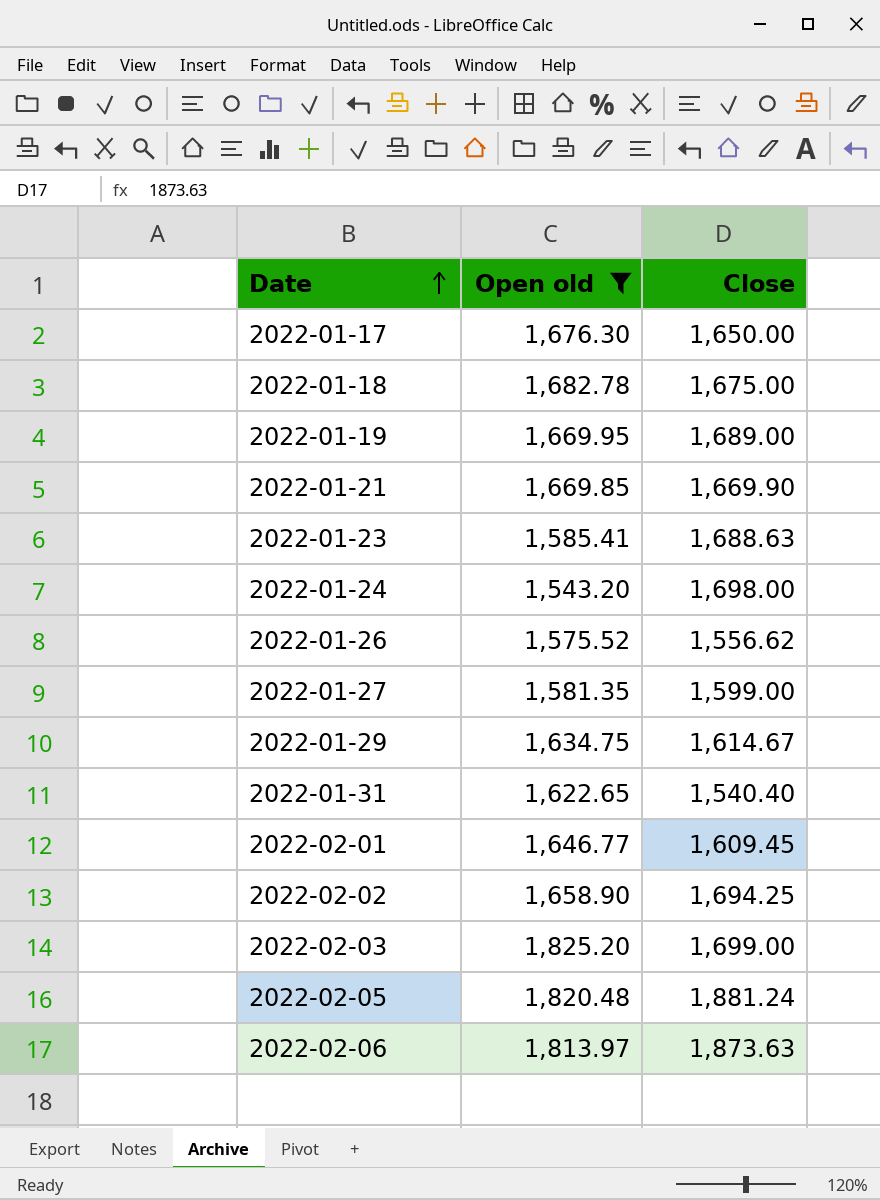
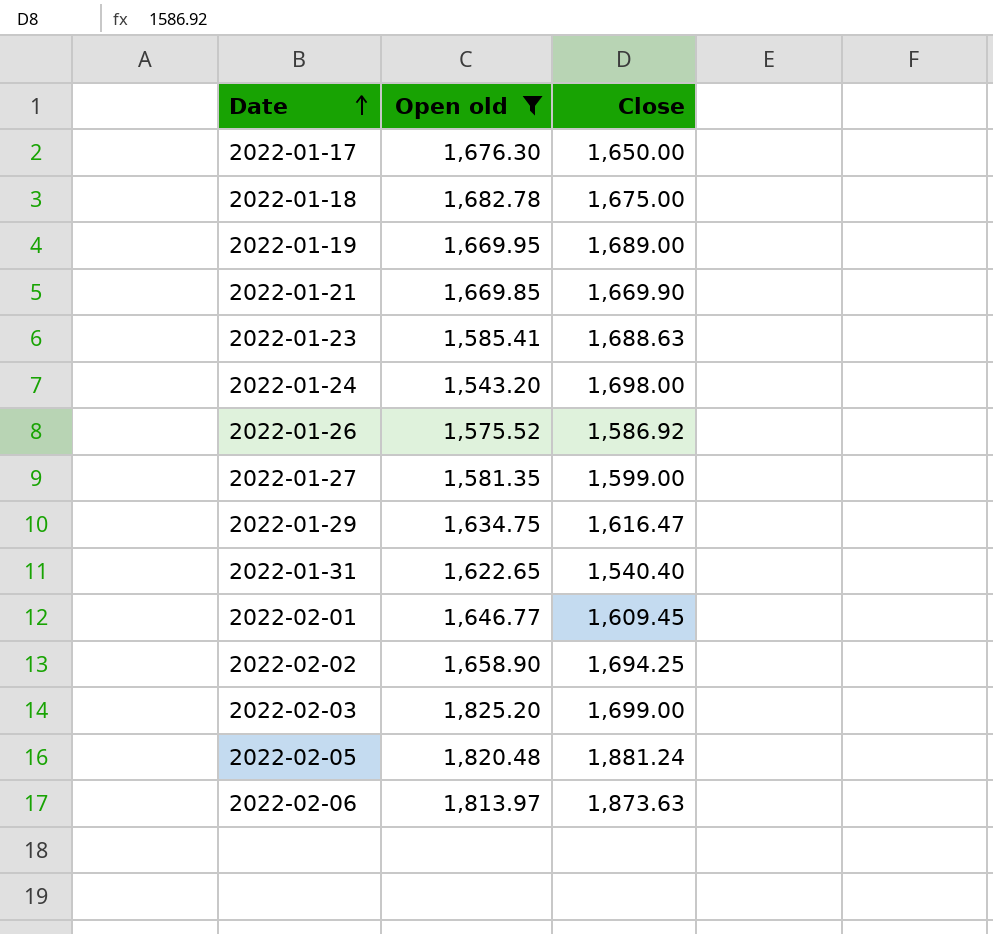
2022-01-26 | Close: 1,556.62 -> 1,586.92
2022-01-29 | Close: 1,614.67 -> 1,616.47

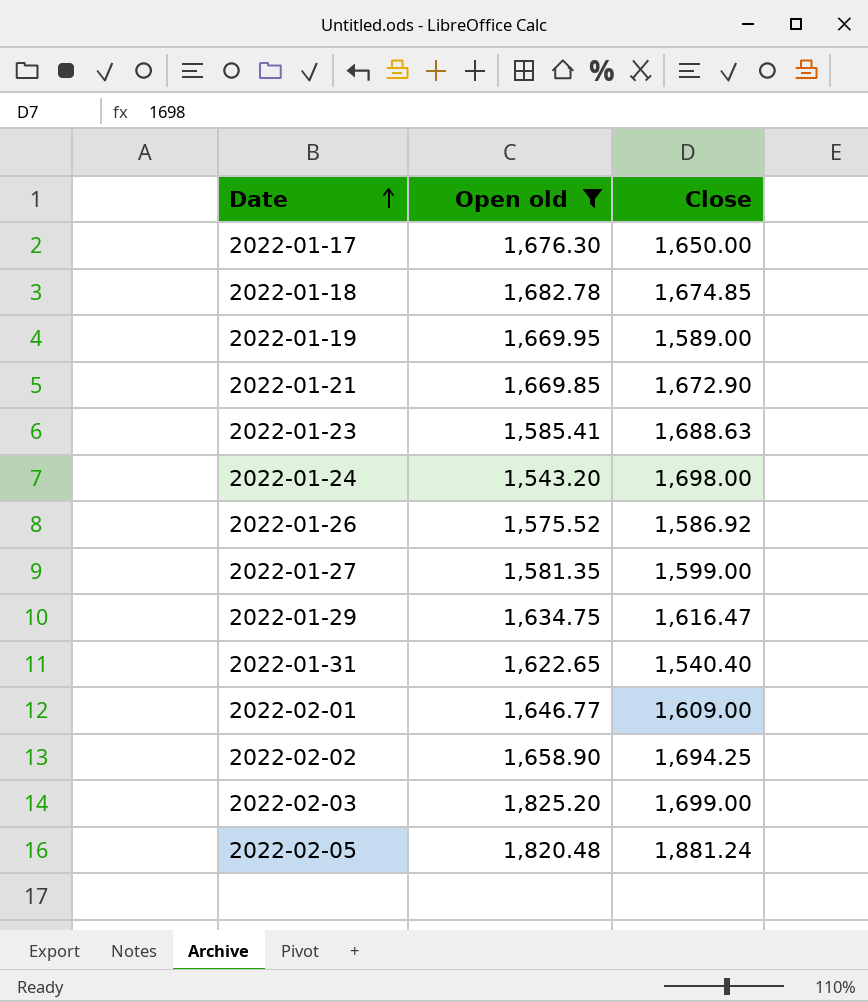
row 2022-02-06: 1,813.97 | 1,873.63 -> none
2022-01-18 | Close: 1,675.00 -> 1,674.85
2022-01-19 | Close: 1,689.00 -> 1,589.00
2022-01-21 | Close: 1,669.90 -> 1,672.90
2022-02-01 | Close: 1,609.45 -> 1,609.00

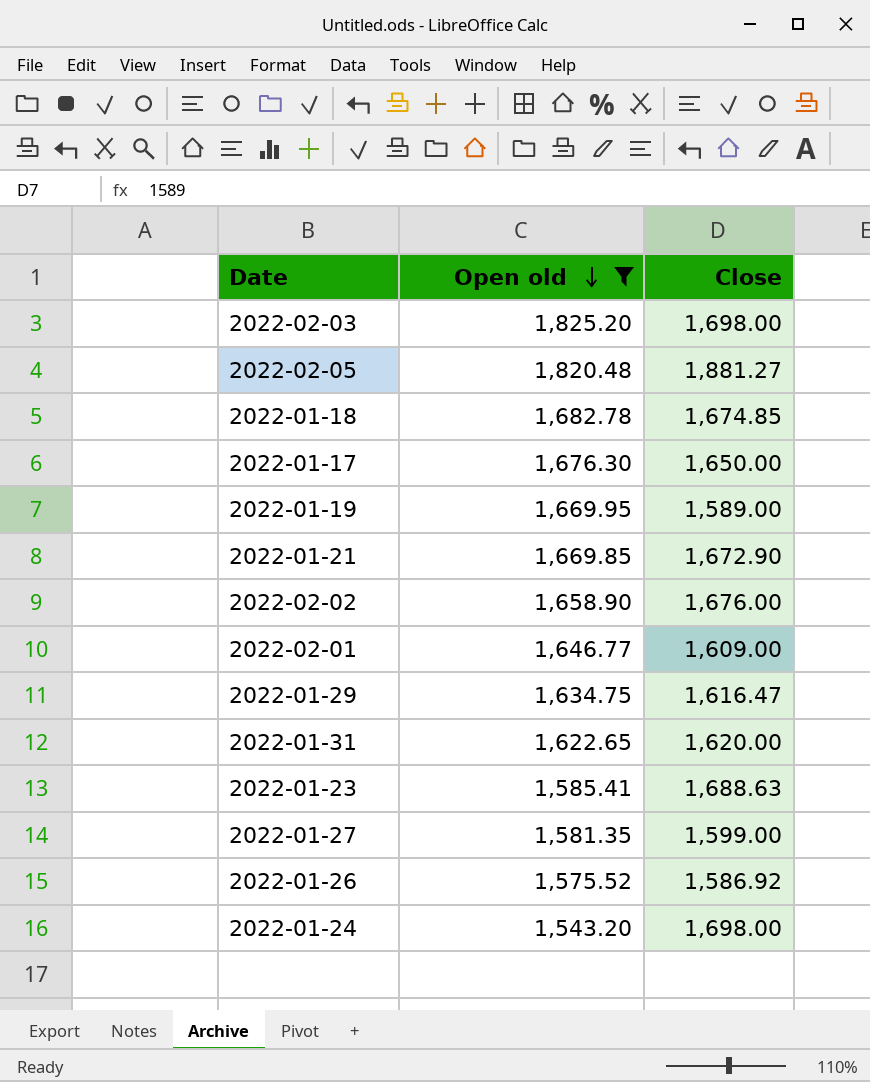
row order: Date ascending -> Open old descending
2022-02-03 | Close: 1,699.00 -> 1,698.00
2022-02-05 | Close: 1,881.24 -> 1,881.27
2022-02-02 | Close: 1,694.25 -> 1,676.00
2022-01-31 | Close: 1,540.40 -> 1,620.00

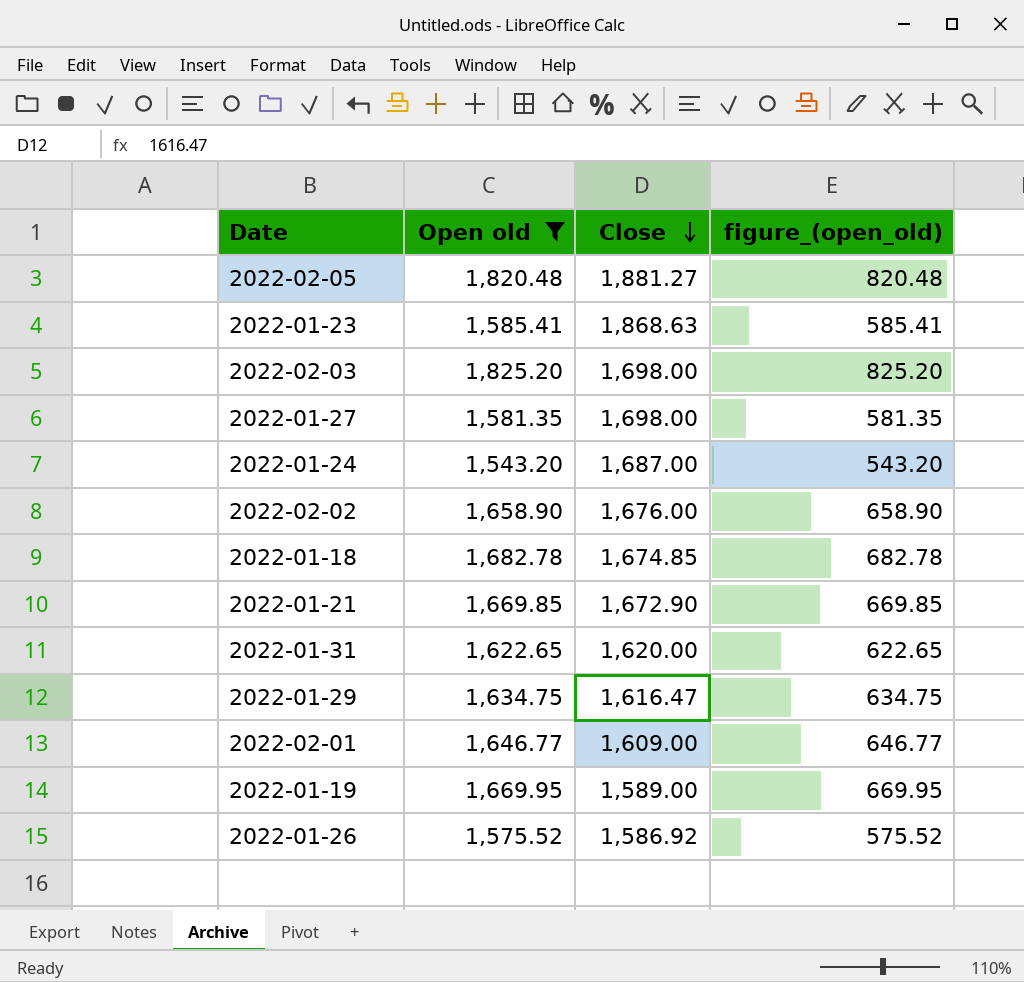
row order: Open old descending -> Close descending
column figure_(open_old) | formula: none -> [Open old] - 1000
row 2022-01-17: 1,676.30 | 1,650.00 -> none
2022-01-23 | Close: 1,688.63 -> 1,868.63
2022-01-27 | Close: 1,599.00 -> 1,698.00
2022-01-24 | Close: 1,698.00 -> 1,687.00

